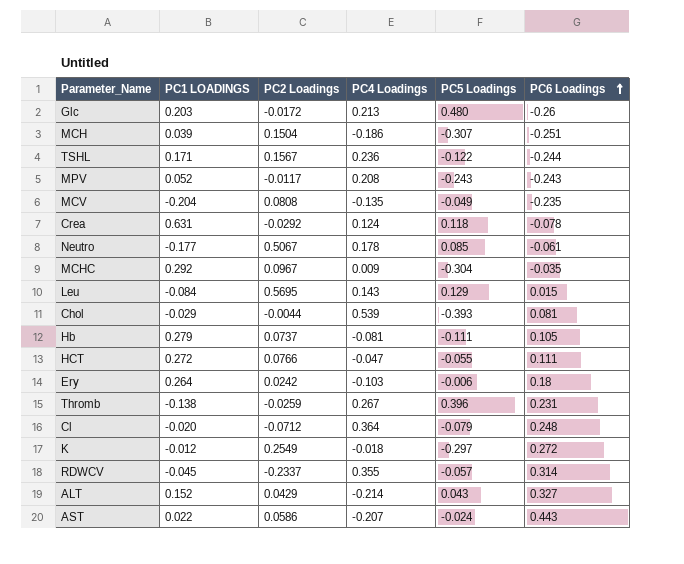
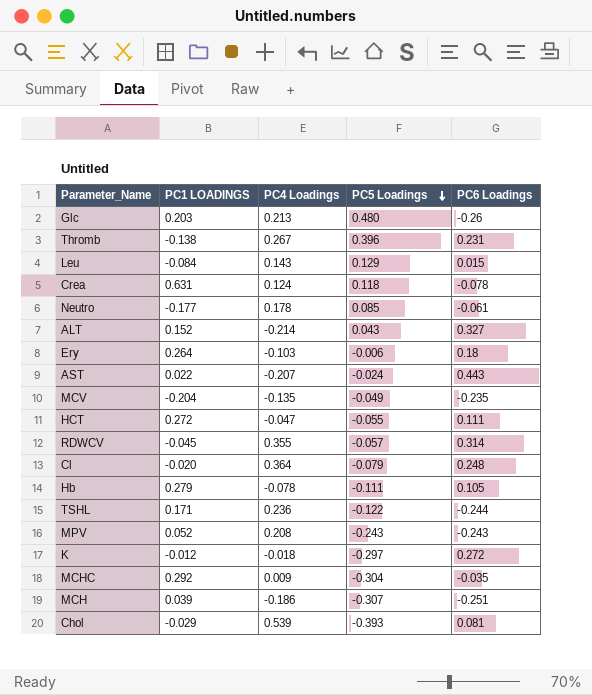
row order: PC6 Loadings ascending -> PC5 Loadings descending
column PC2 Loadings | position: 3 -> none
Hb | PC4 Loadings: -0.081 -> -0.078

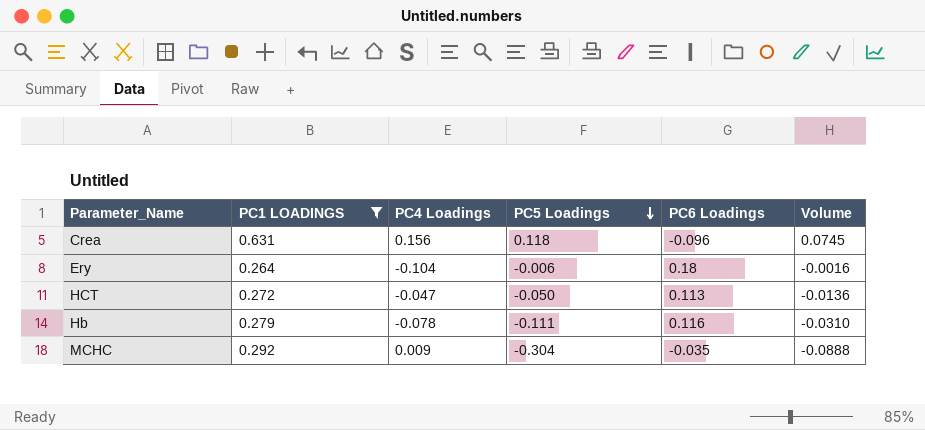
filter: none -> PC1 LOADINGS >= 0.264
column Volume | formula: none -> [PC1 LOADINGS] * [PC5 Loadings]
Crea | PC4 Loadings: 0.124 -> 0.156
Crea | PC6 Loadings: -0.078 -> -0.096
Ery | PC4 Loadings: -0.103 -> -0.104
HCT | PC5 Loadings: -0.055 -> -0.050
HCT | PC6 Loadings: 0.111 -> 0.113
Hb | PC6 Loadings: 0.105 -> 0.116

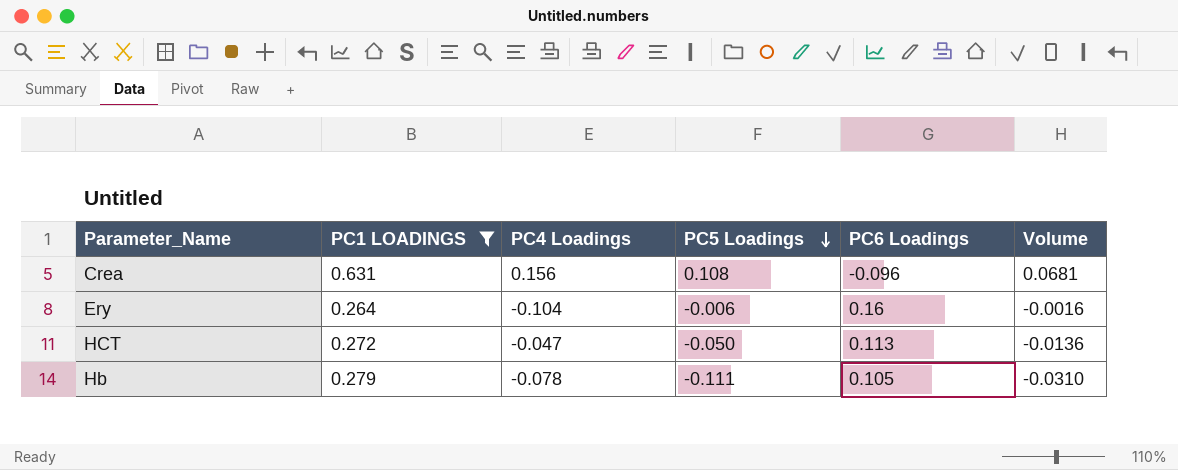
row MCHC: 0.292 | 0.009 | -0.304 | -0.035 | -0.0888 -> none
Crea | PC5 Loadings: 0.118 -> 0.108
Crea | Volume: 0.0745 -> 0.0681
Ery | PC6 Loadings: 0.18 -> 0.16
Hb | PC6 Loadings: 0.116 -> 0.105

